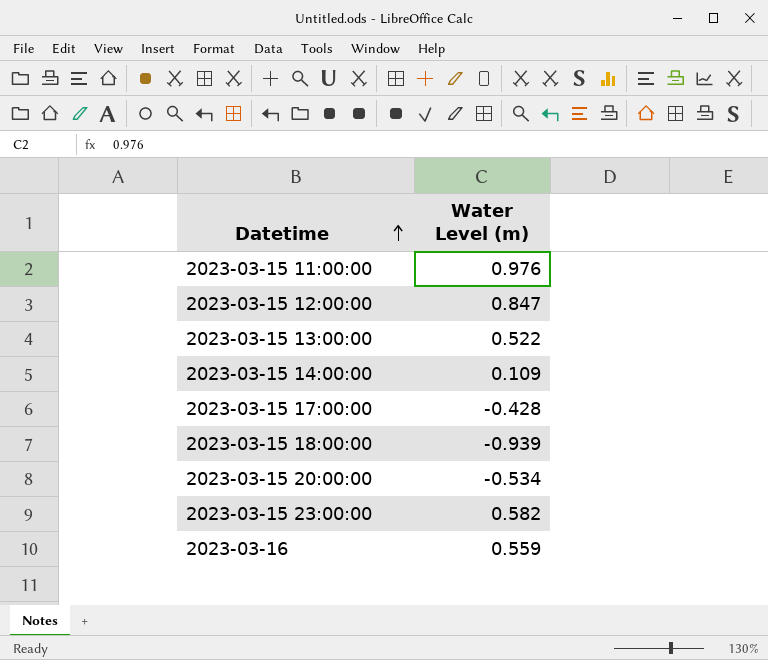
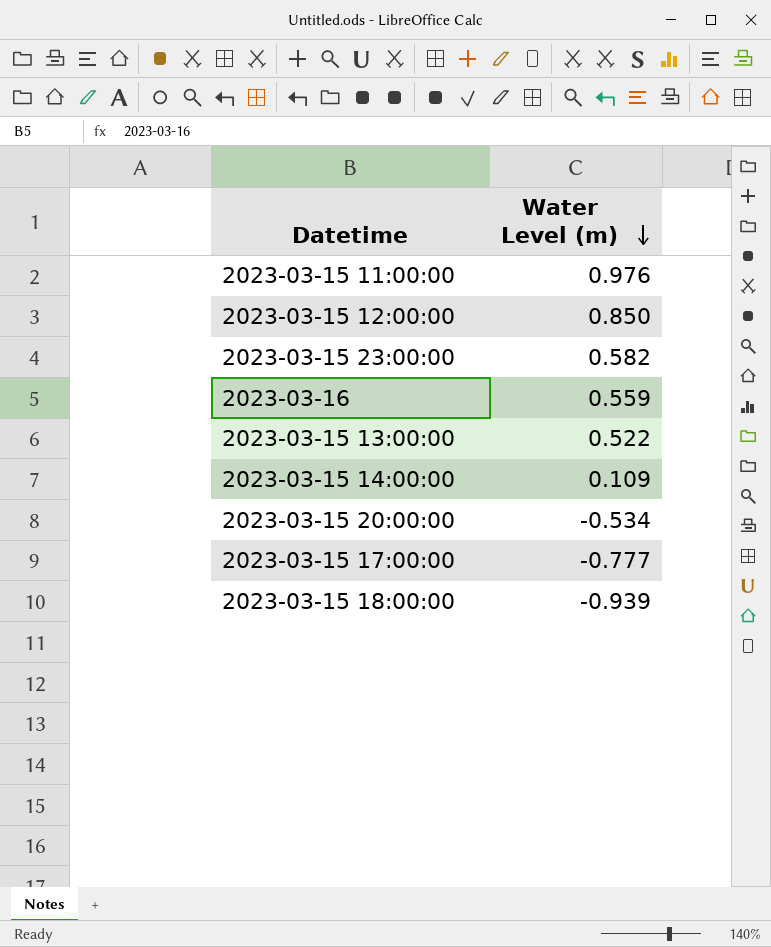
row order: Datetime ascending -> Water Level (m) descending
2023-03-15 12:00:00 | Water Level (m): 0.847 -> 0.850
2023-03-15 17:00:00 | Water Level (m): -0.428 -> -0.777

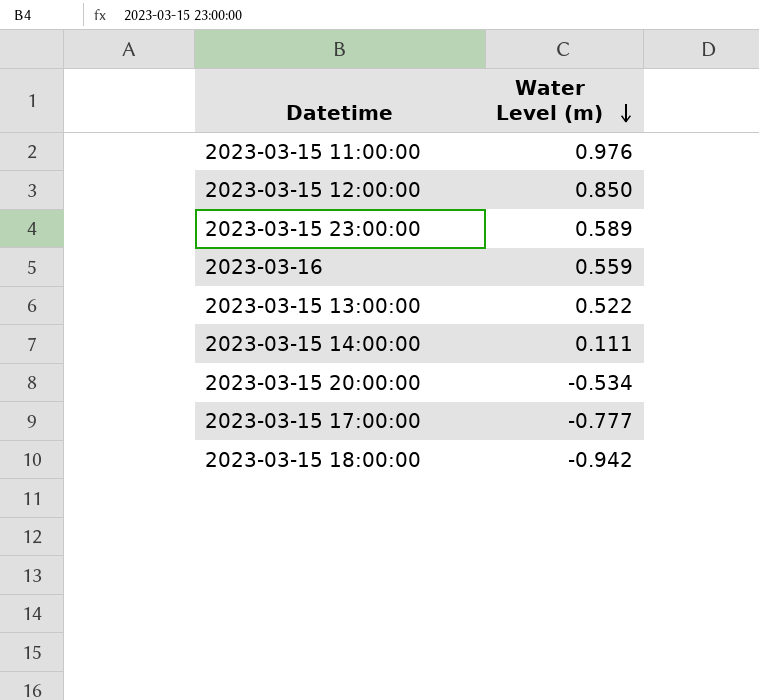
2023-03-15 23:00:00 | Water Level (m): 0.582 -> 0.589
2023-03-15 14:00:00 | Water Level (m): 0.109 -> 0.111
2023-03-15 18:00:00 | Water Level (m): -0.939 -> -0.942

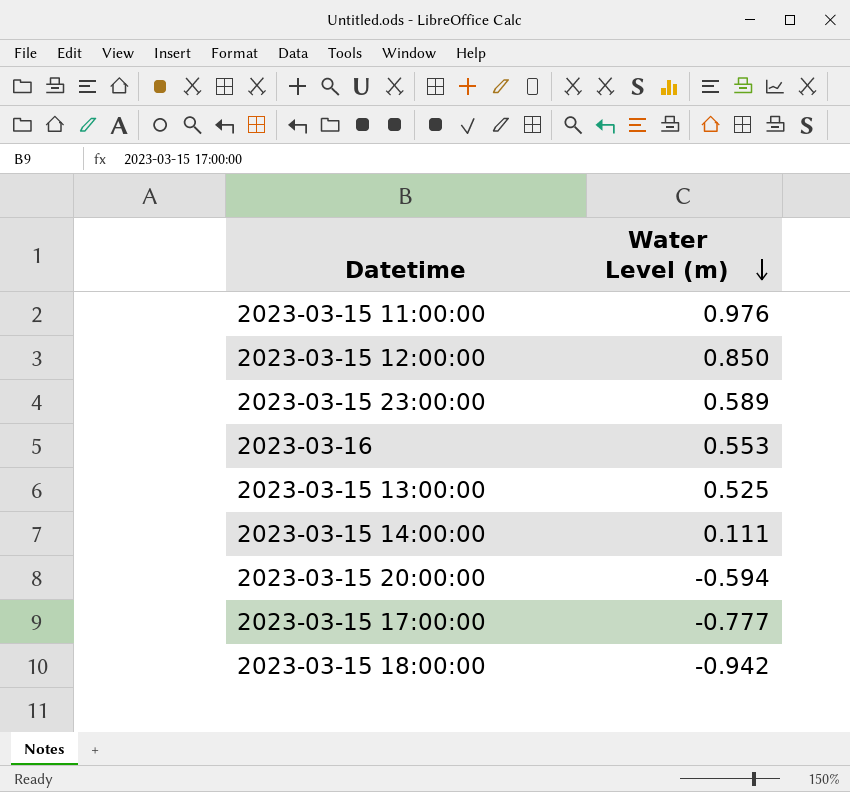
2023-03-16 | Water Level (m): 0.559 -> 0.553
2023-03-15 13:00:00 | Water Level (m): 0.522 -> 0.525
2023-03-15 20:00:00 | Water Level (m): -0.534 -> -0.594

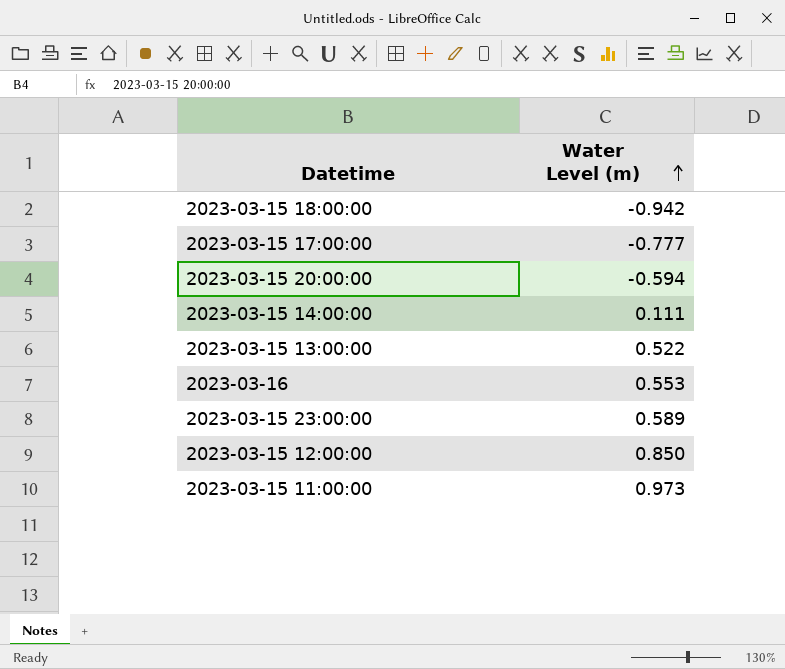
row order: Water Level (m) descending -> Water Level (m) ascending
2023-03-15 13:00:00 | Water Level (m): 0.525 -> 0.522
2023-03-15 11:00:00 | Water Level (m): 0.976 -> 0.973

